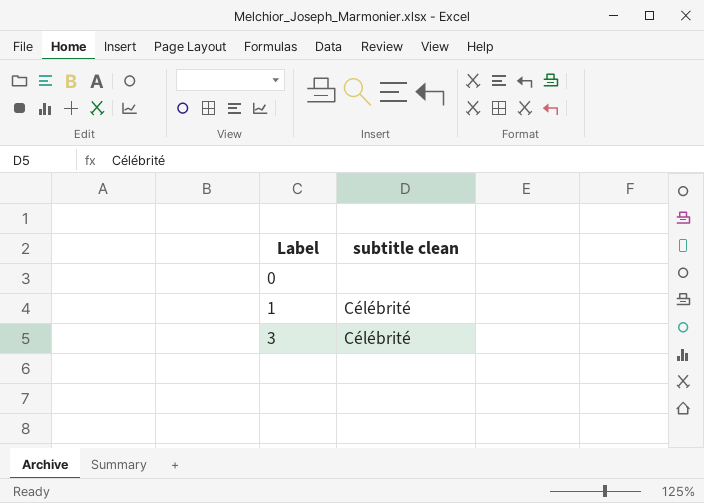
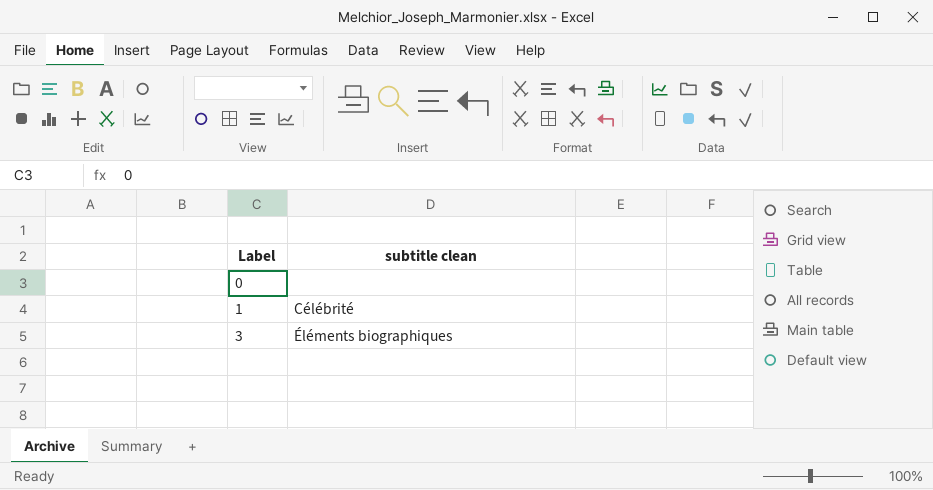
3 | subtitle clean: Célébrité -> Éléments biographiques

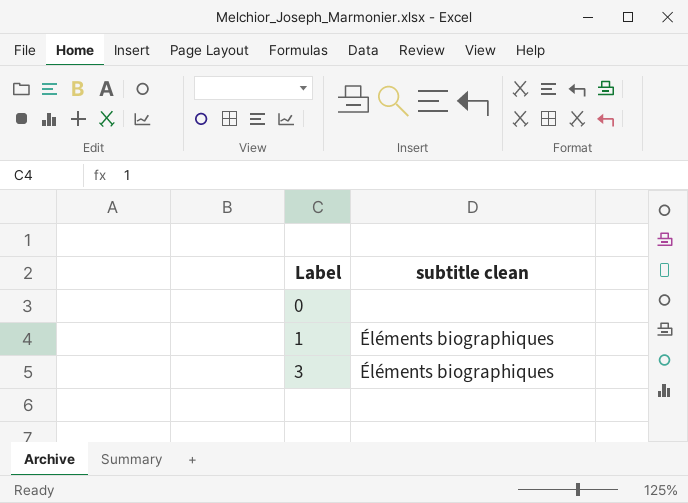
1 | subtitle clean: Célébrité -> Éléments biographiques

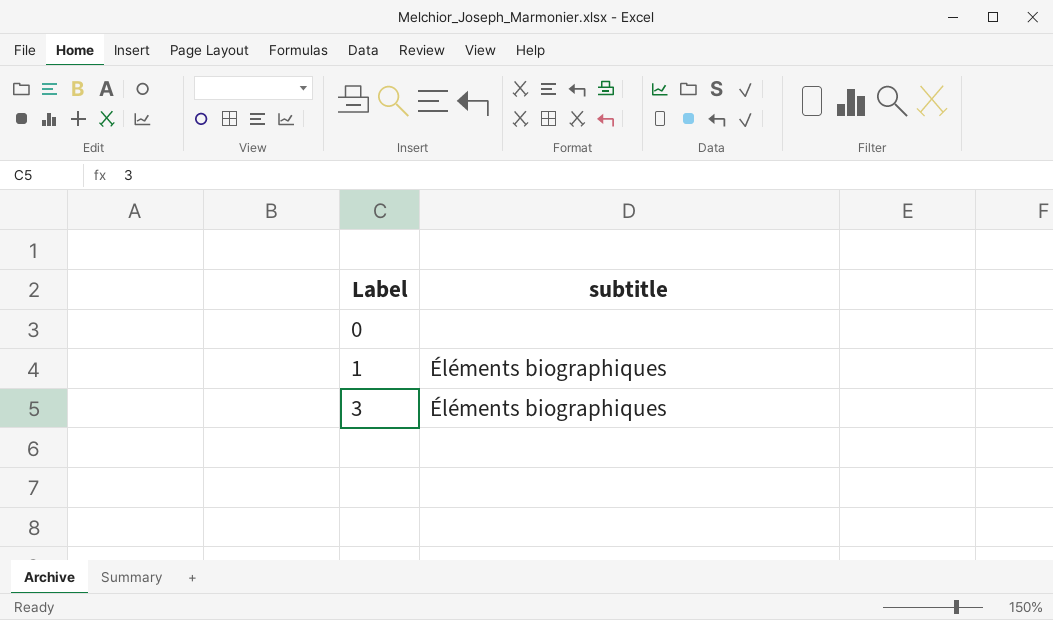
column name: subtitle clean -> subtitle

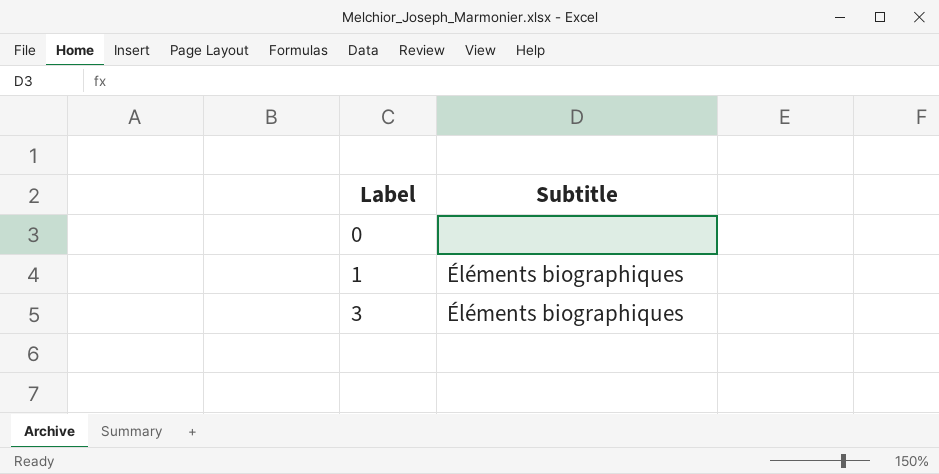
column name: subtitle -> Subtitle

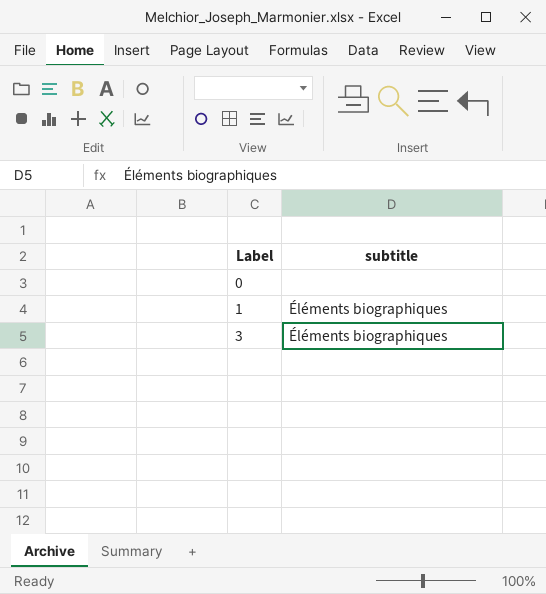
column name: Subtitle -> subtitle

